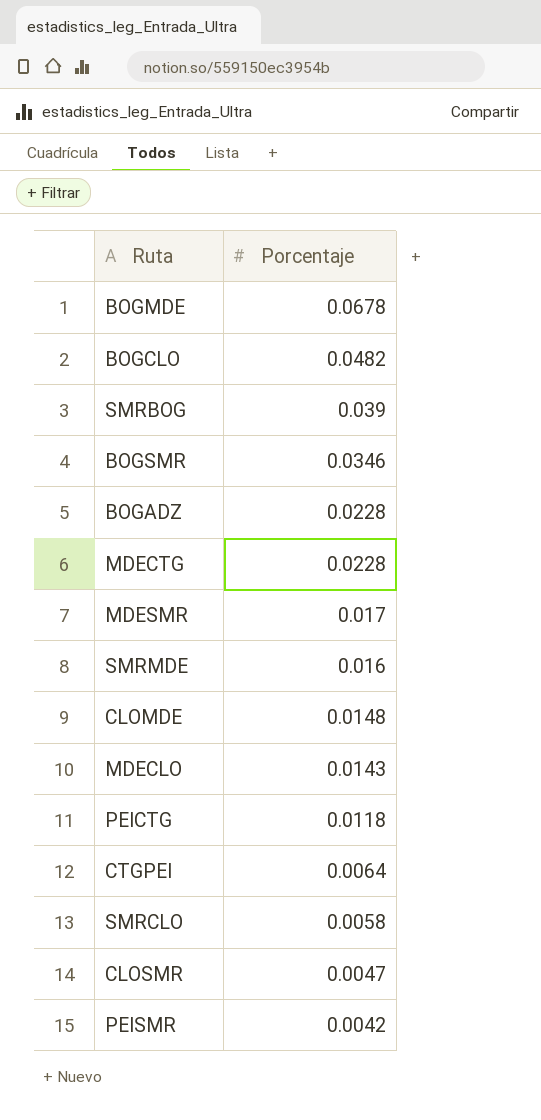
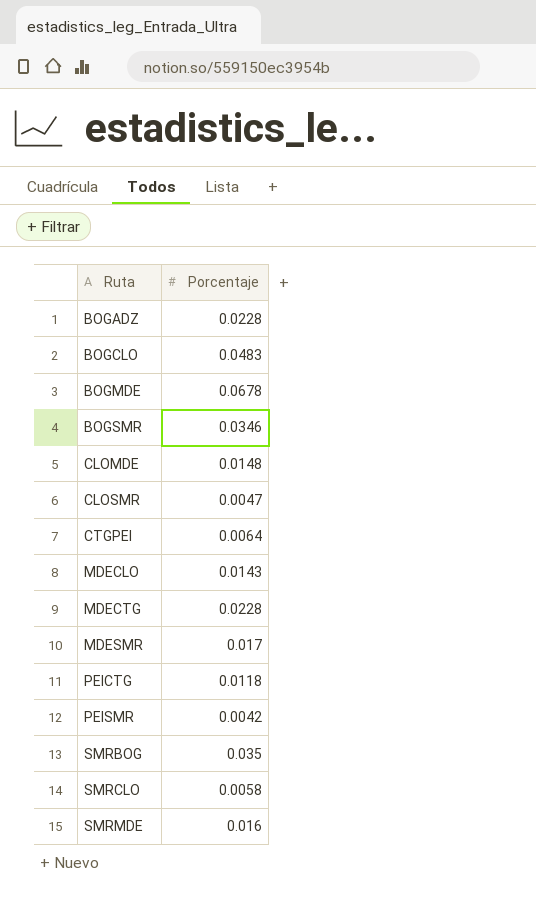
row order: Porcentaje descending -> Ruta ascending
BOGCLO | Porcentaje: 0.0482 -> 0.0483
SMRBOG | Porcentaje: 0.039 -> 0.035

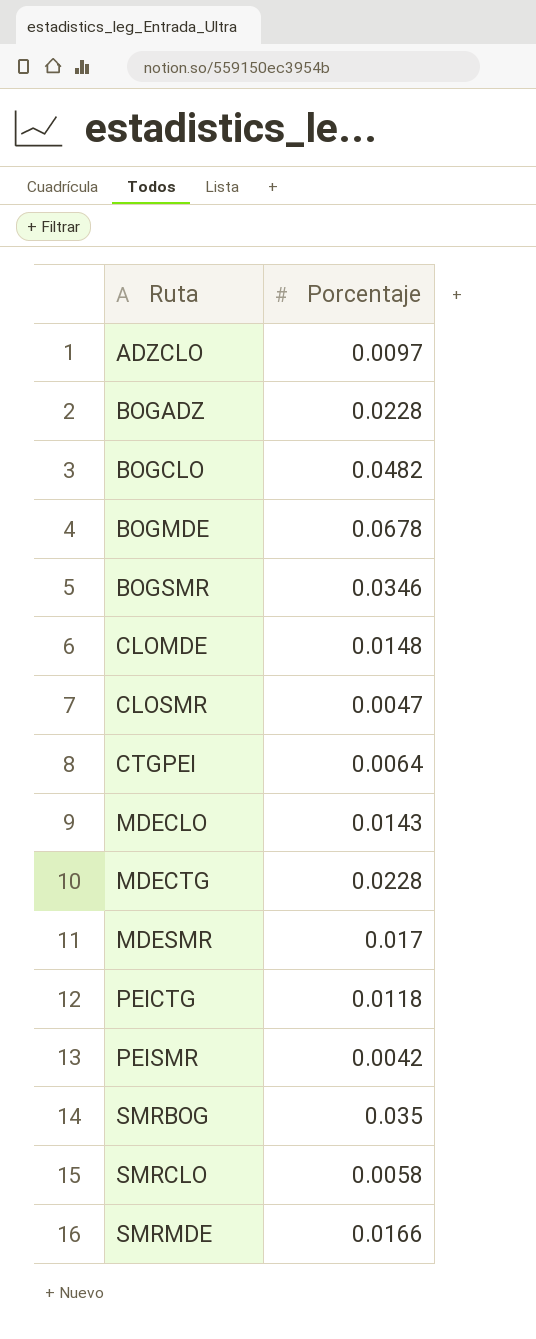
row ADZCLO: none -> 0.0097
BOGCLO | Porcentaje: 0.0483 -> 0.0482
SMRMDE | Porcentaje: 0.016 -> 0.0166

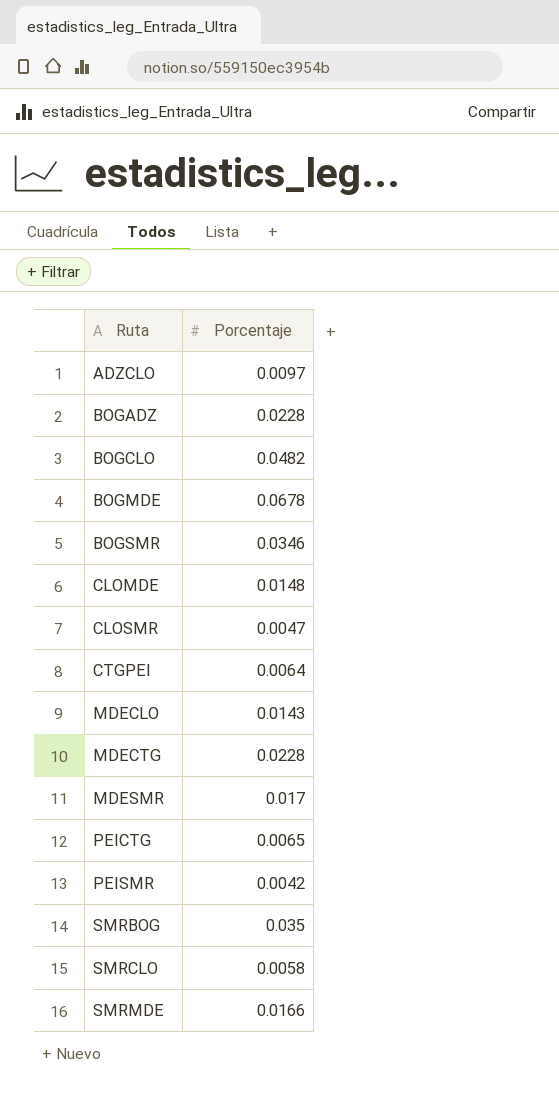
PEICTG | Porcentaje: 0.0118 -> 0.0065

